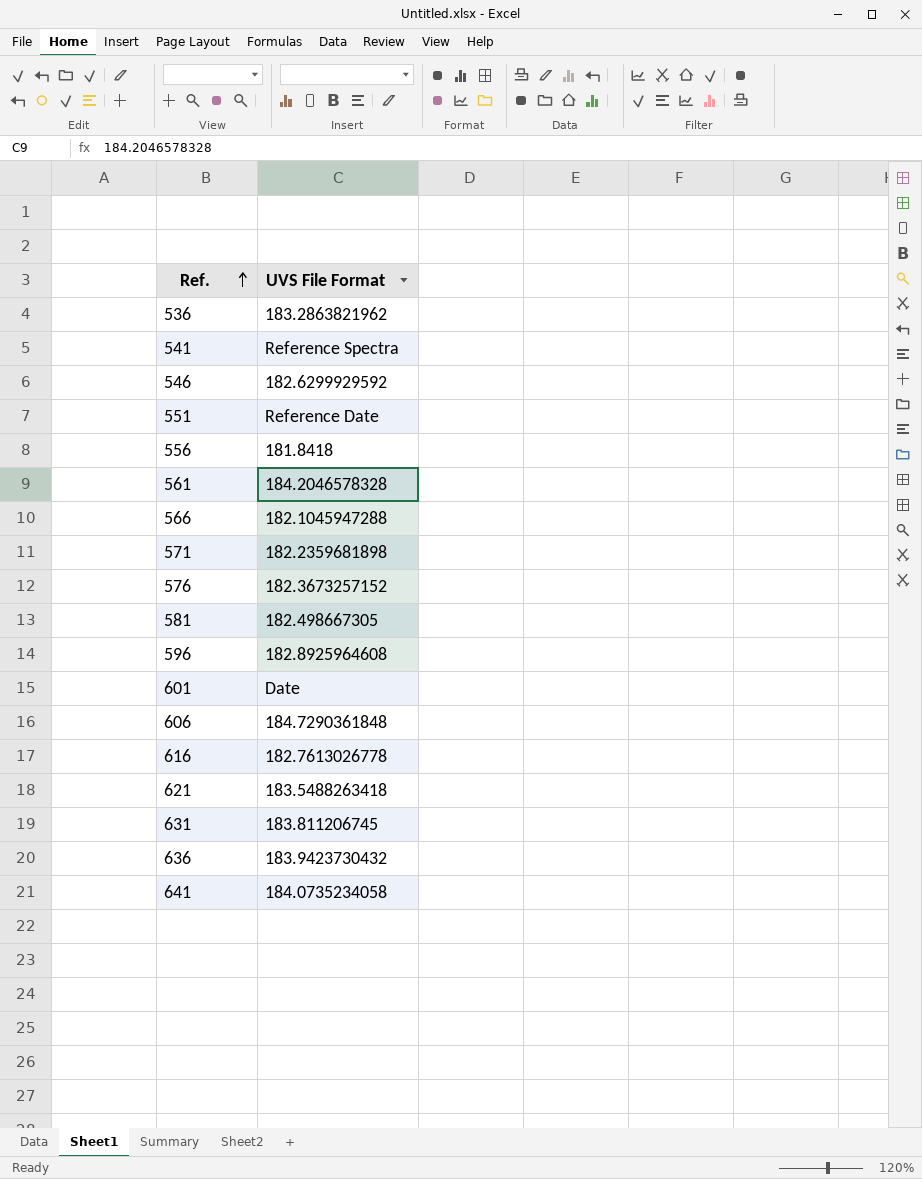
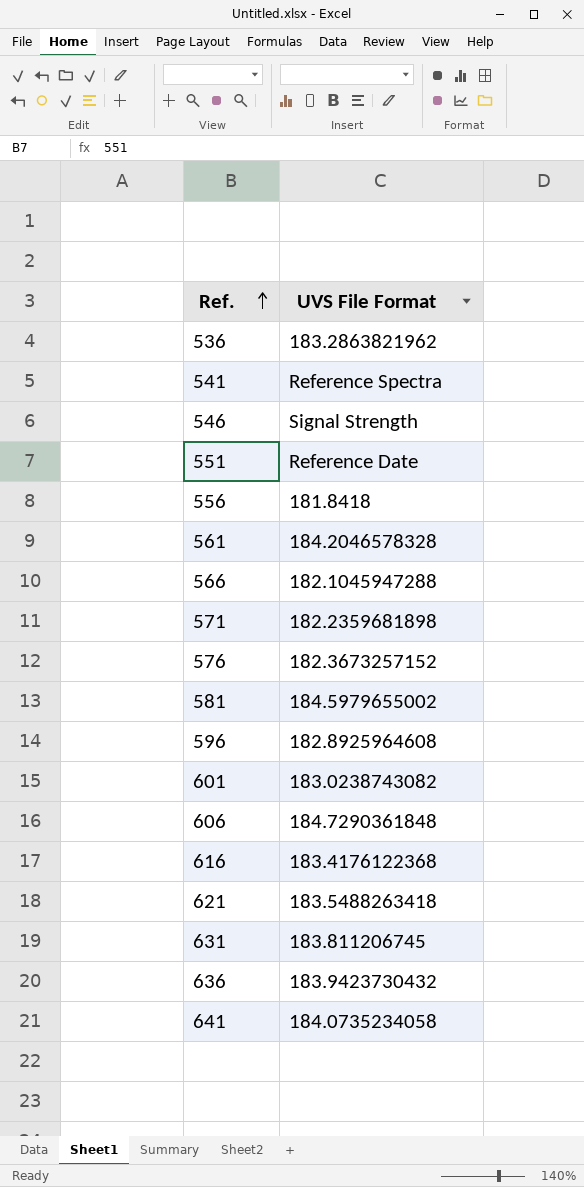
546 | UVS File Format: 182.6299929592 -> Signal Strength
581 | UVS File Format: 182.498667305 -> 184.5979655002
601 | UVS File Format: Date -> 183.0238743082
616 | UVS File Format: 182.7613026778 -> 183.4176122368

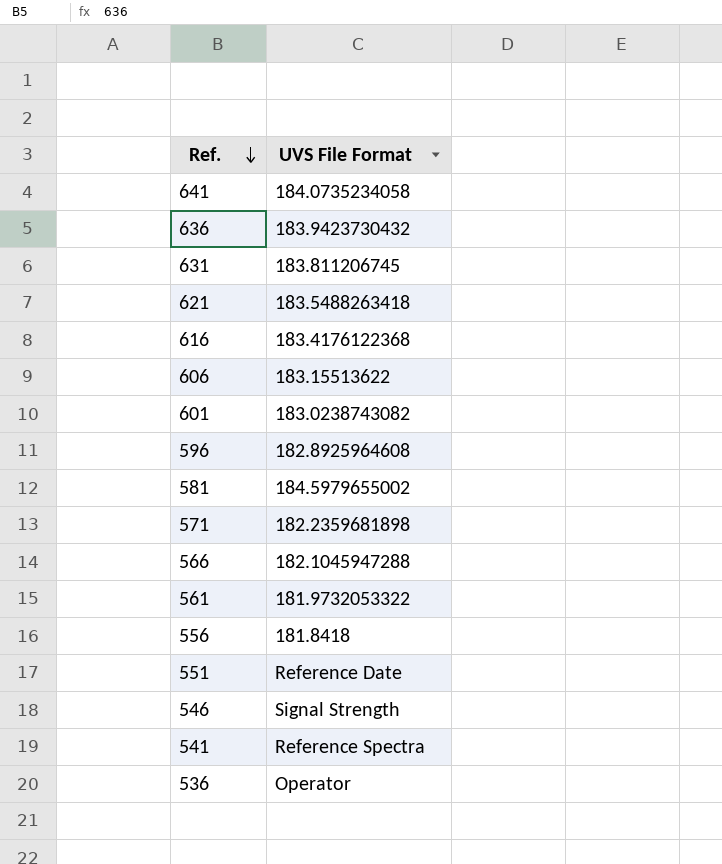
row order: Ref. ascending -> Ref. descending
row 576: 182.3673257152 -> none
606 | UVS File Format: 184.7290361848 -> 183.15513622
561 | UVS File Format: 184.2046578328 -> 181.9732053322
536 | UVS File Format: 183.2863821962 -> Operator

